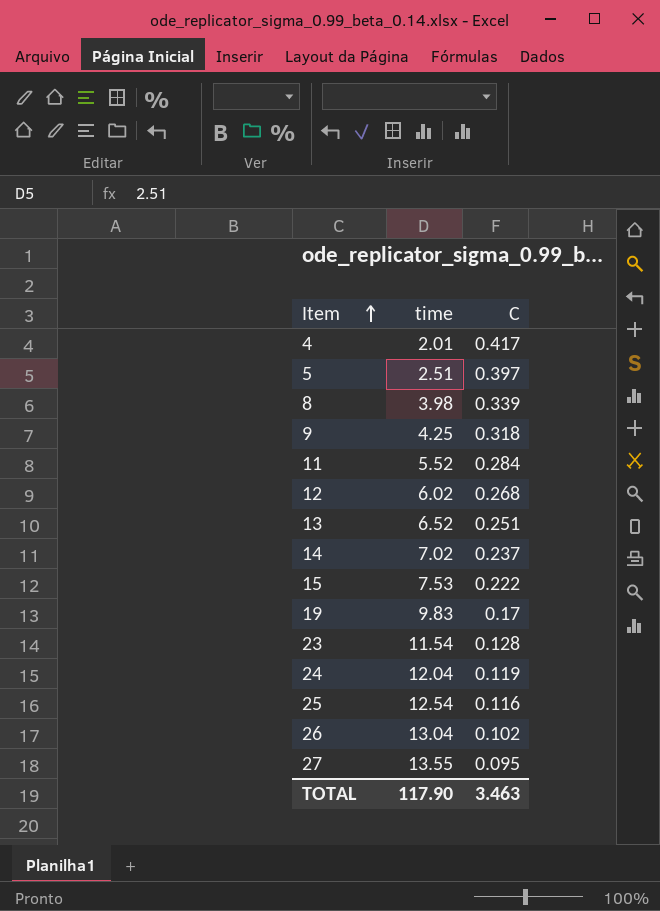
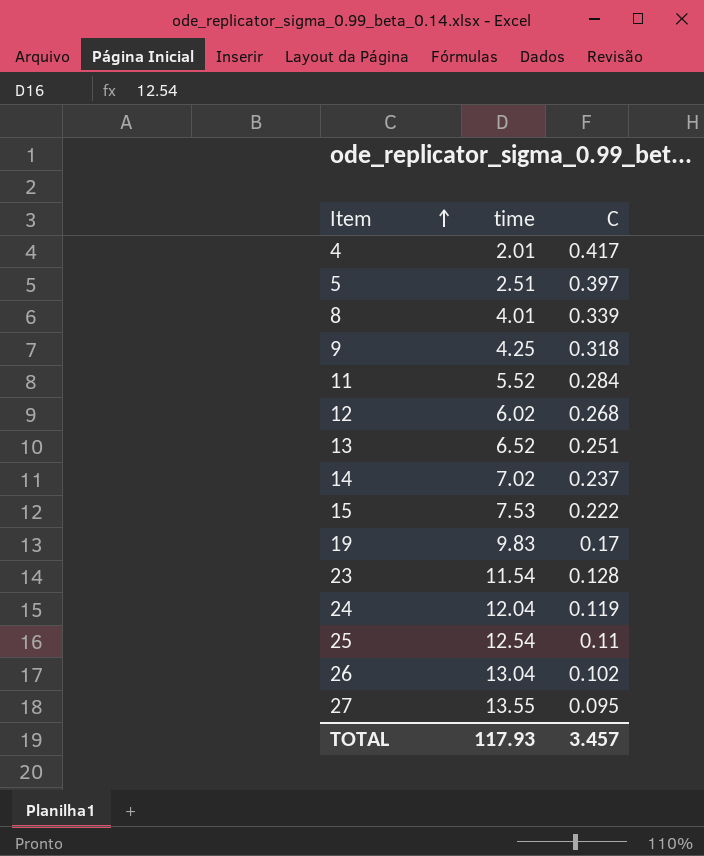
8 | time: 3.98 -> 4.01
25 | C: 0.116 -> 0.11
TOTAL | time: 117.90 -> 117.93
TOTAL | C: 3.463 -> 3.457

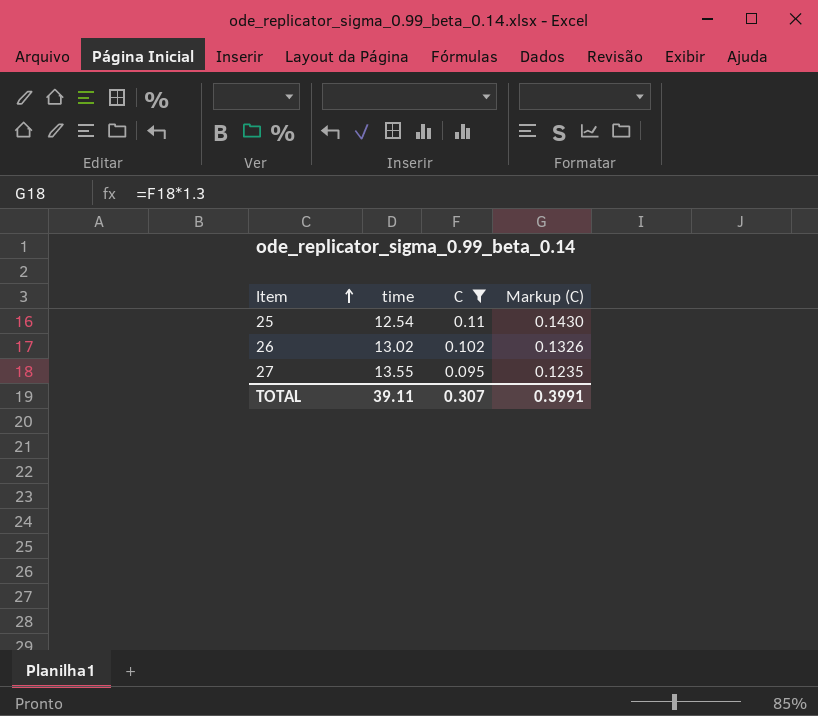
filter: none -> C <= 0.11
column Markup (C) | formula: none -> [C] * 1.3
26 | time: 13.04 -> 13.02
TOTAL | time: 117.93 -> 39.11
TOTAL | C: 3.457 -> 0.307

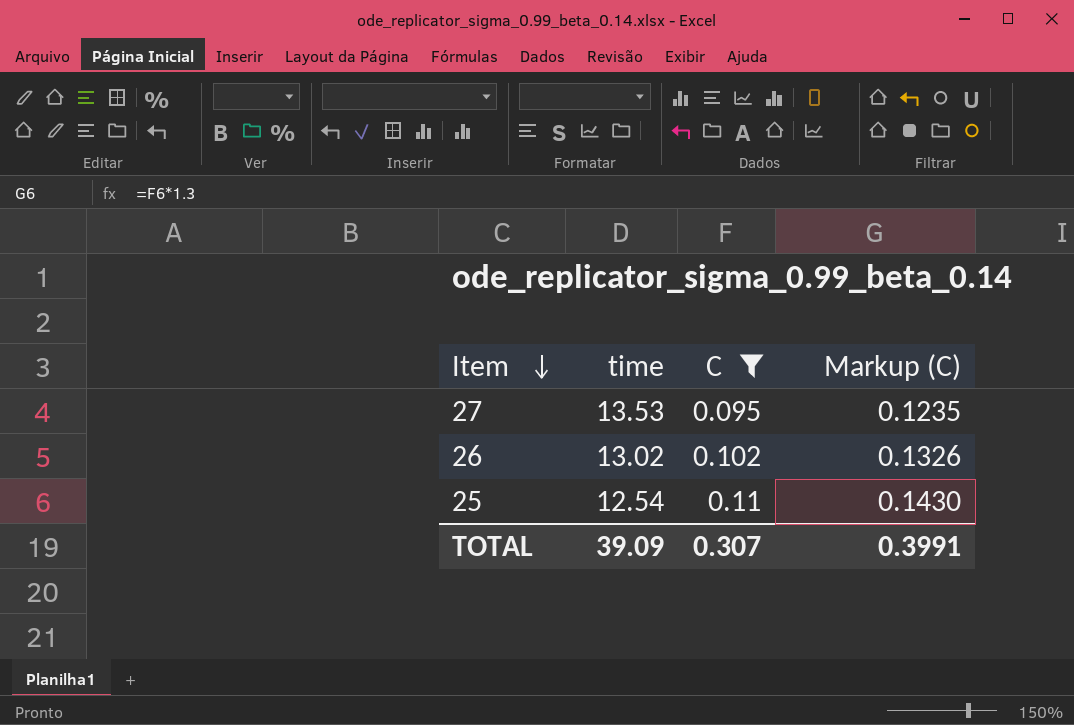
row order: Item ascending -> Item descending
27 | time: 13.55 -> 13.53
TOTAL | time: 39.11 -> 39.09

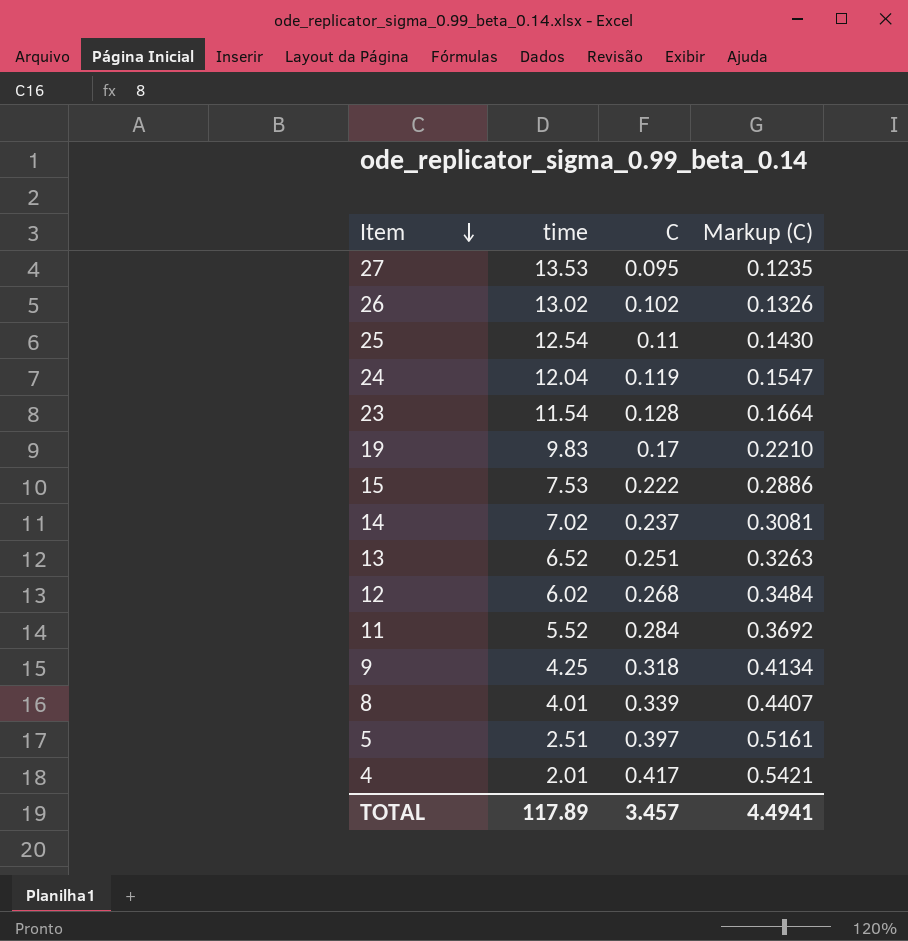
filter: C <= 0.11 -> none
TOTAL | time: 39.09 -> 117.89
TOTAL | C: 0.307 -> 3.457
TOTAL | Markup (C): 0.3991 -> 4.4941

